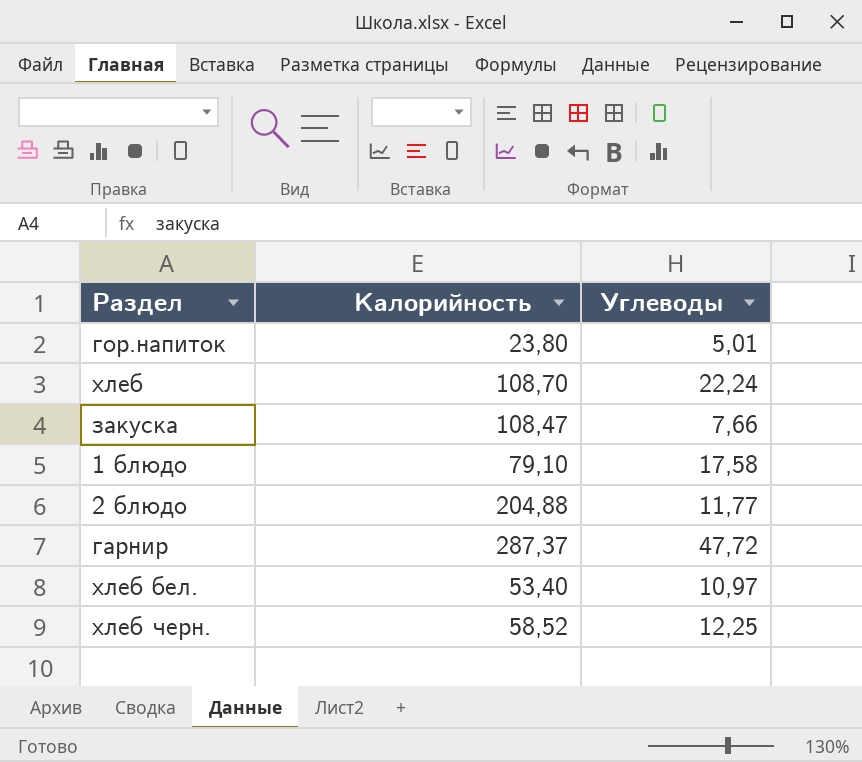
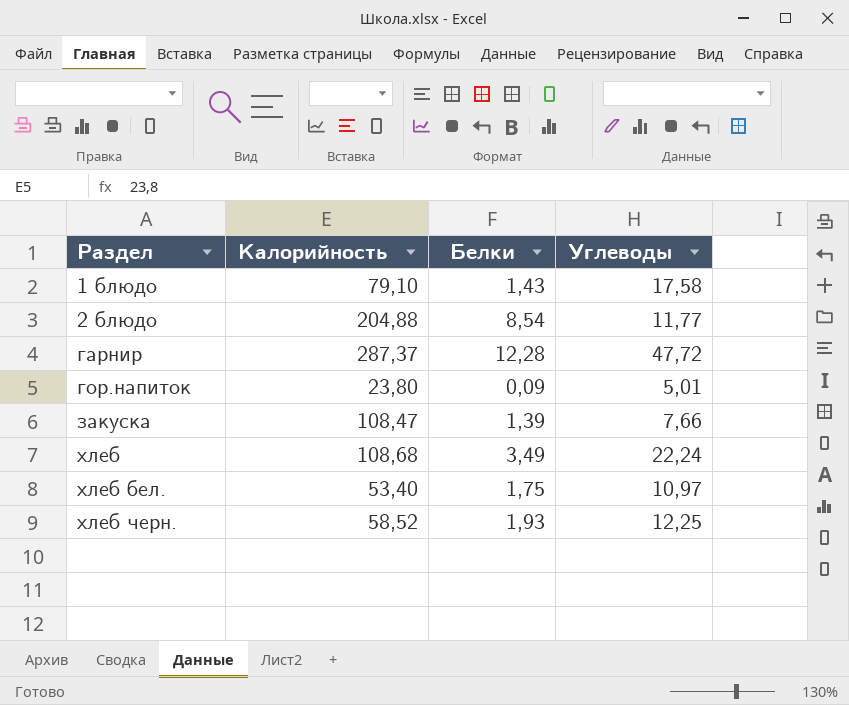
row order: none -> Раздел ascending
column Белки | position: none -> 3
хлеб | Калорийность: 108,70 -> 108,68

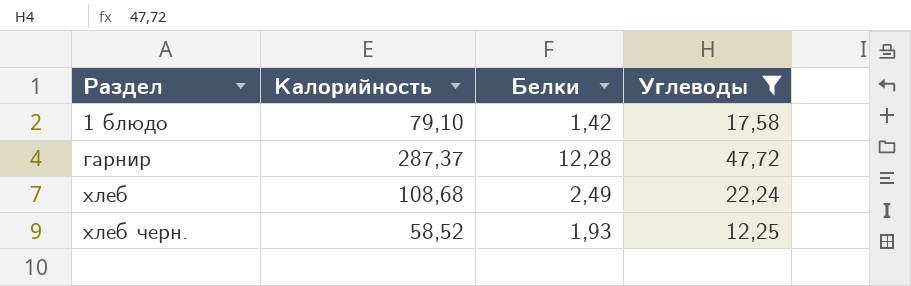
filter: none -> Углеводы >= 12,25
1 блюдо | Белки: 1,43 -> 1,42
хлеб | Белки: 3,49 -> 2,49

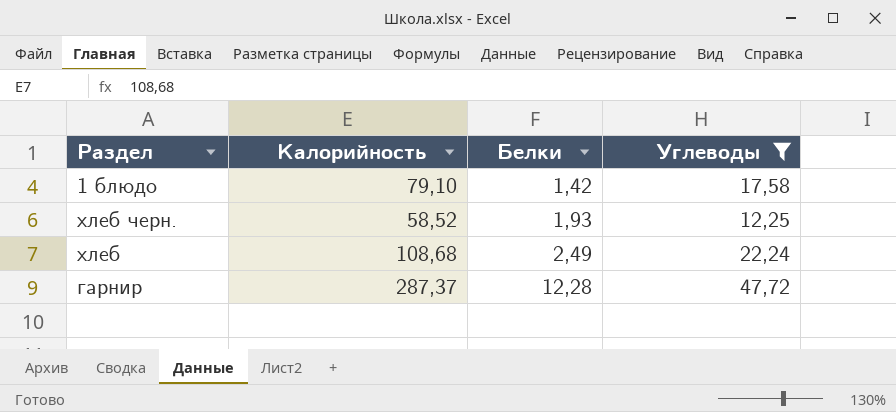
row order: Раздел ascending -> Белки ascending

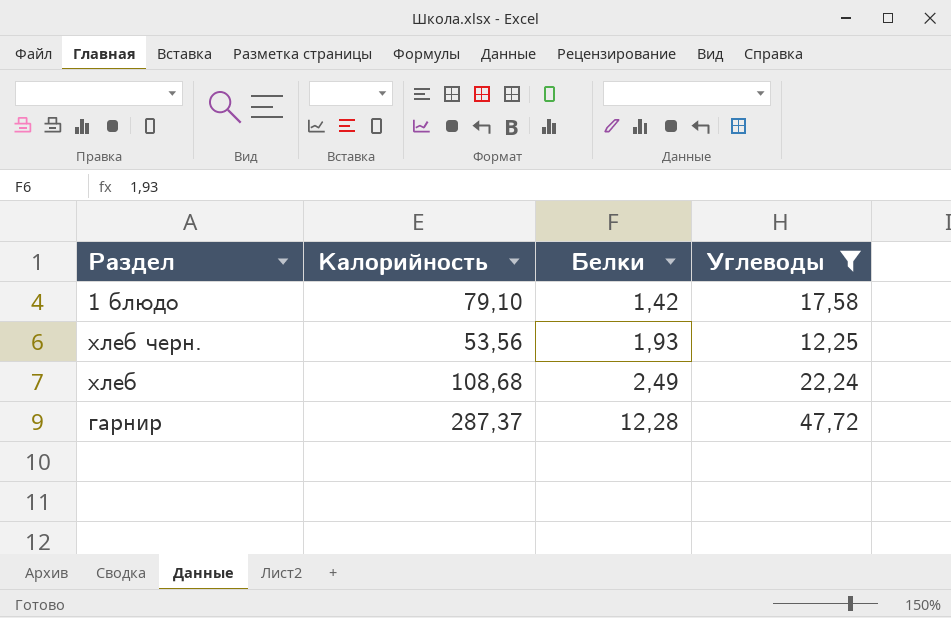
хлеб черн. | Калорийность: 58,52 -> 53,56

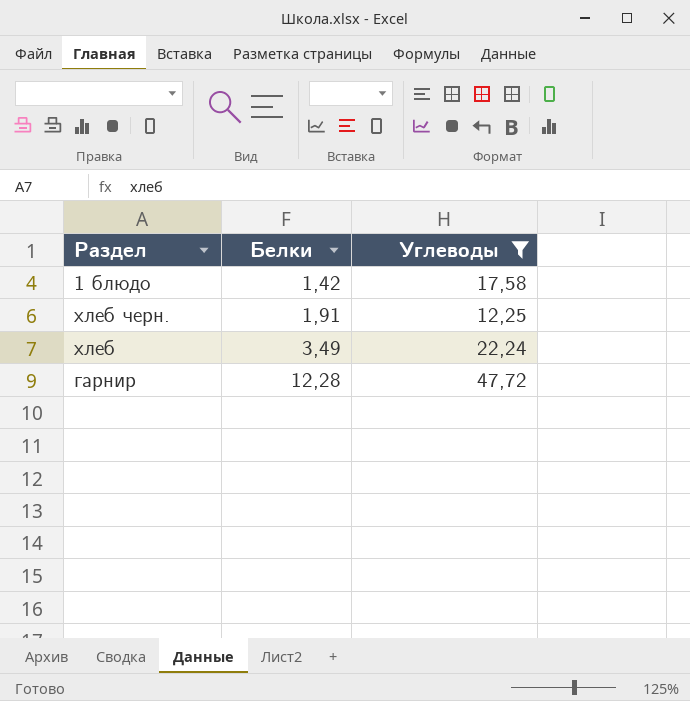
column Калорийность | position: 2 -> none
хлеб черн. | Белки: 1,93 -> 1,91
хлеб | Белки: 2,49 -> 3,49

